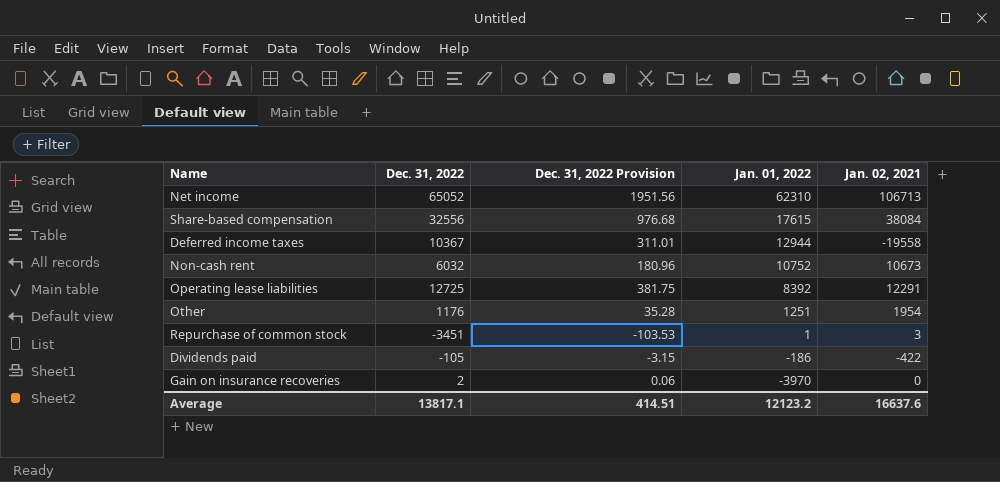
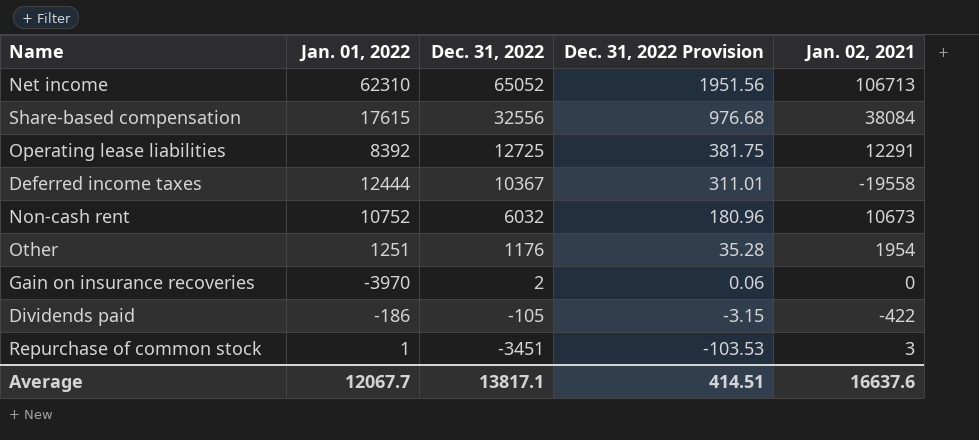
row order: Jan. 01, 2022 descending -> Dec. 31, 2022 descending
column Jan. 01, 2022 | position: 4 -> 2
Deferred income taxes | Jan. 01, 2022: 12944 -> 12444
Average | Jan. 01, 2022: 12123.2 -> 12067.7

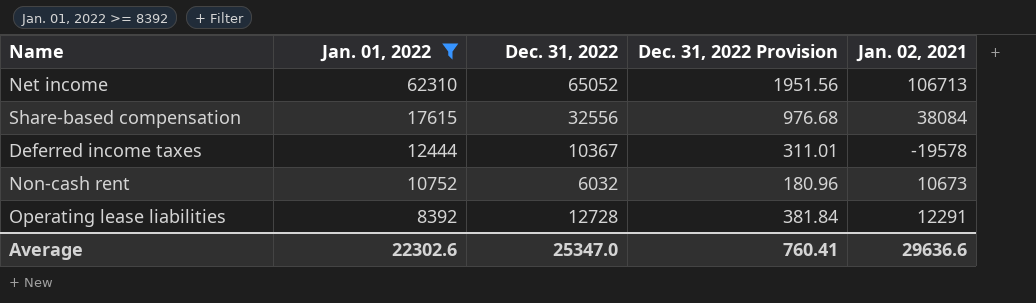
filter: none -> Jan. 01, 2022 >= 8392
row order: Dec. 31, 2022 descending -> Jan. 01, 2022 descending
Deferred income taxes | Jan. 02, 2021: -19558 -> -19578
Operating lease liabilities | Dec. 31, 2022: 12725 -> 12728
Operating lease liabilities | Dec. 31, 2022 Provision: 381.75 -> 381.84
Average | Jan. 01, 2022: 12067.7 -> 22302.6
Average | Dec. 31, 2022: 13817.1 -> 25347.0
Average | Dec. 31, 2022 Provision: 414.51 -> 760.41
Average | Jan. 02, 2021: 16637.6 -> 29636.6

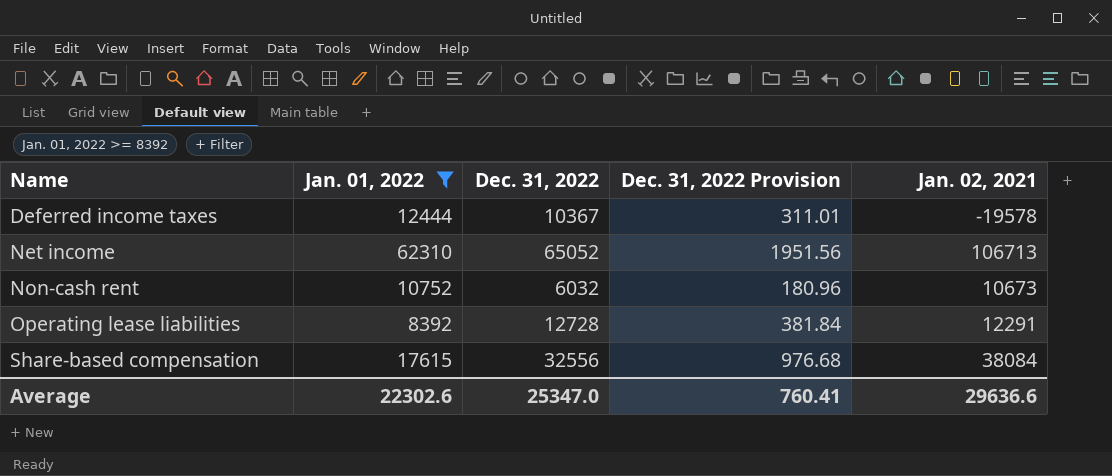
row order: Jan. 01, 2022 descending -> Name ascending

